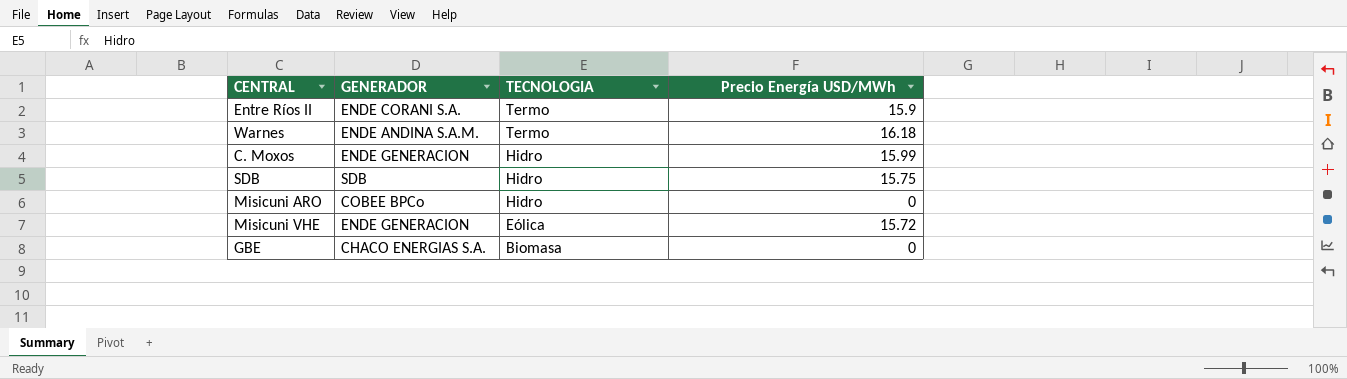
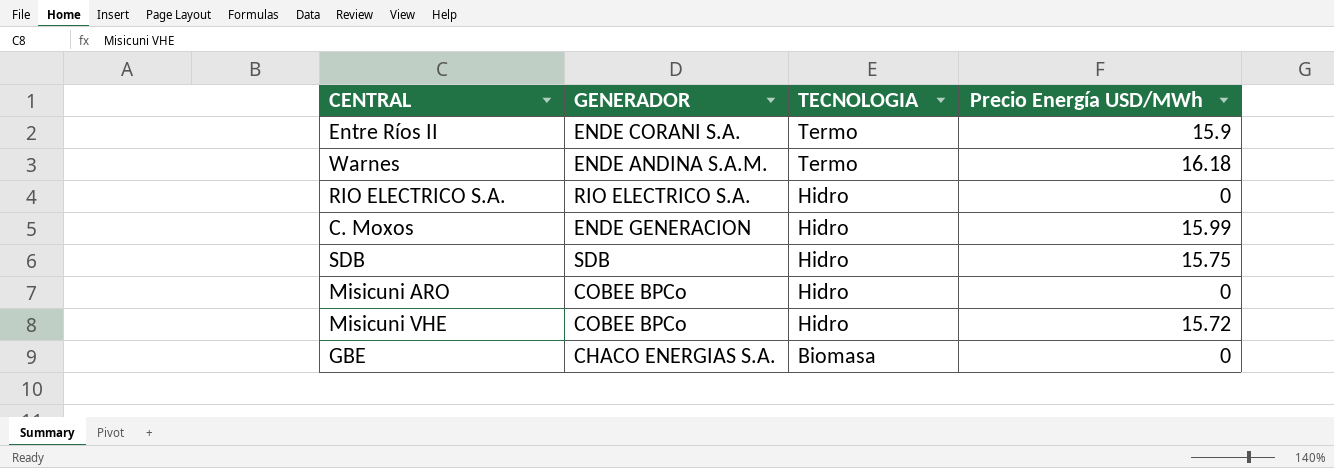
row RIO ELECTRICO S.A.: none -> RIO ELECTRICO S.A. | Hidro | 0
Misicuni VHE | GENERADOR: ENDE GENERACION -> COBEE BPCo
Misicuni VHE | TECNOLOGIA: Eólica -> Hidro

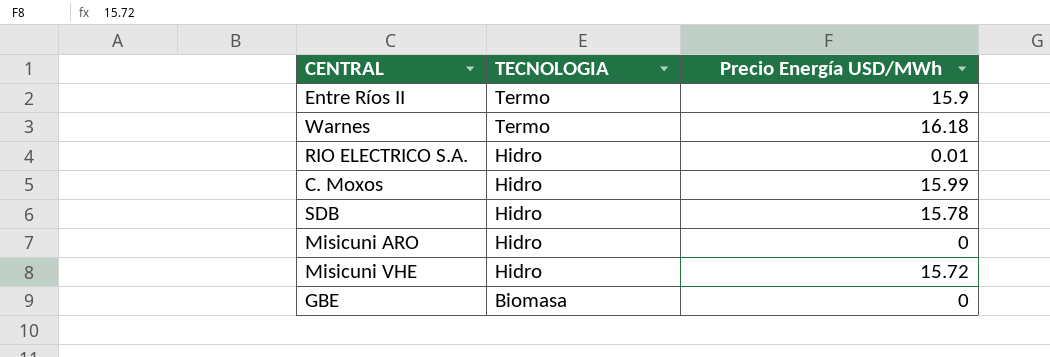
column GENERADOR | position: 2 -> none
RIO ELECTRICO S.A. | Precio Energía USD/MWh: 0 -> 0.01
SDB | Precio Energía USD/MWh: 15.75 -> 15.78

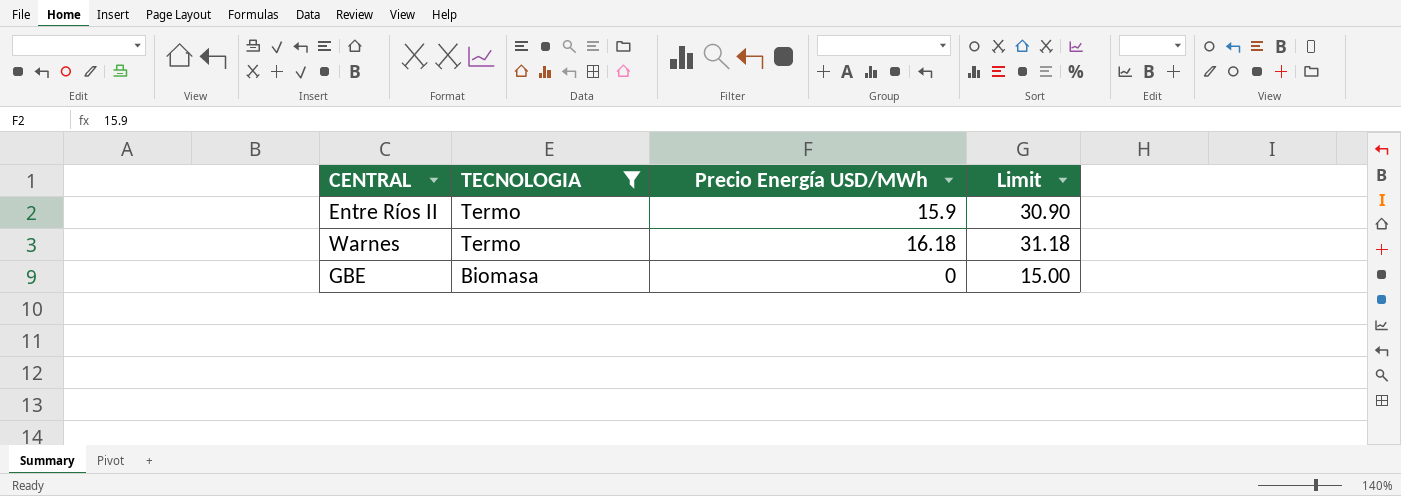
filter: none -> TECNOLOGIA != Hidro
column Limit | formula: none -> [Precio Energía USD/MWh] + 15

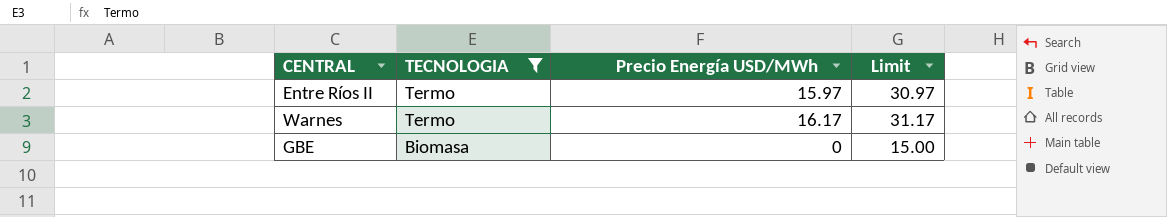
Entre Ríos II | Precio Energía USD/MWh: 15.9 -> 15.97
Entre Ríos II | Limit: 30.90 -> 30.97
Warnes | Precio Energía USD/MWh: 16.18 -> 16.17
Warnes | Limit: 31.18 -> 31.17

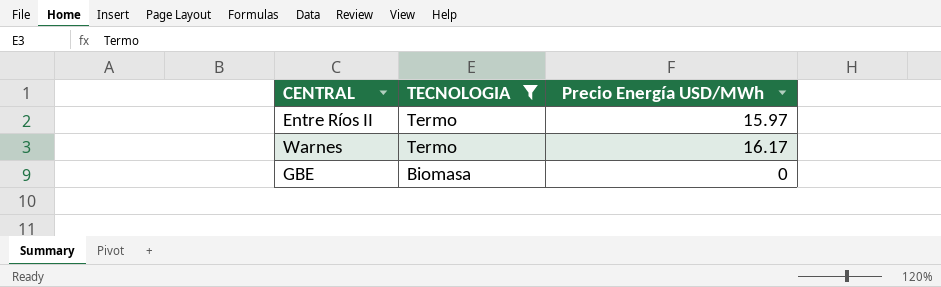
column Limit | formula: [Precio Energía USD/MWh] + 15 -> none

